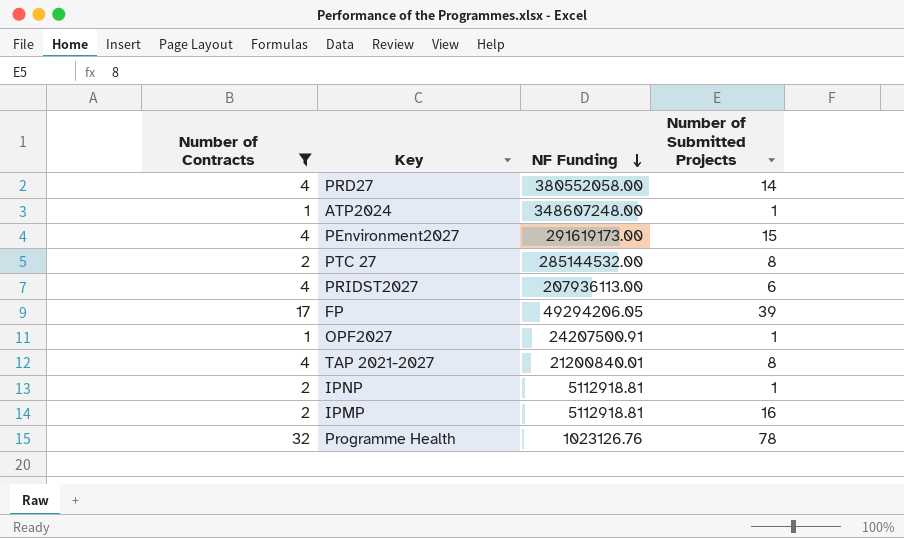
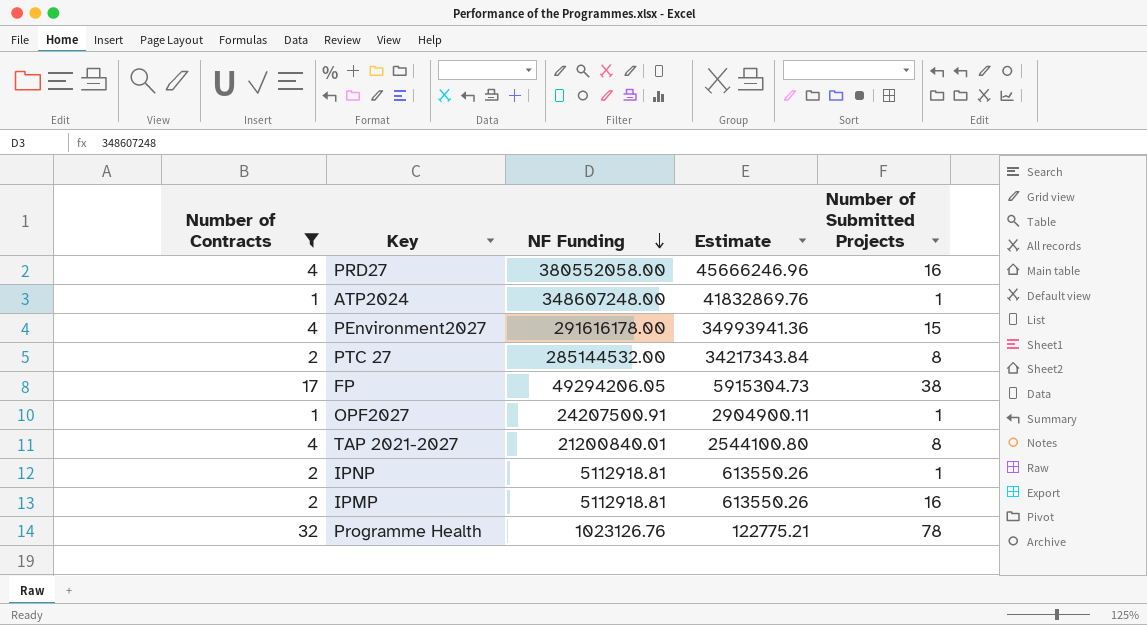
column Estimate | formula: none -> [NF Funding] * 0.12
row PRIDST2027: 4 | 207936113.00 | 6 -> none
PRD27 | Number of Submitted Projects: 14 -> 16
PEnvironment2027 | NF Funding: 291619173.00 -> 291616178.00
FP | Number of Submitted Projects: 39 -> 38

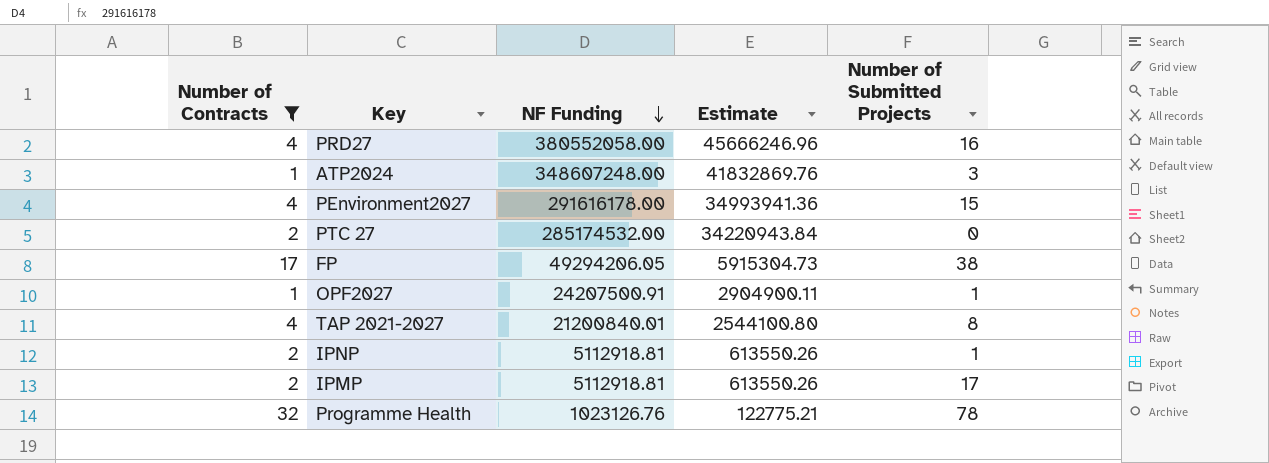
ATP2024 | Number of Submitted Projects: 1 -> 3
PTC 27 | NF Funding: 285144532.00 -> 285174532.00
PTC 27 | Estimate: 34217343.84 -> 34220943.84
PTC 27 | Number of Submitted Projects: 8 -> 0
IPMP | Number of Submitted Projects: 16 -> 17

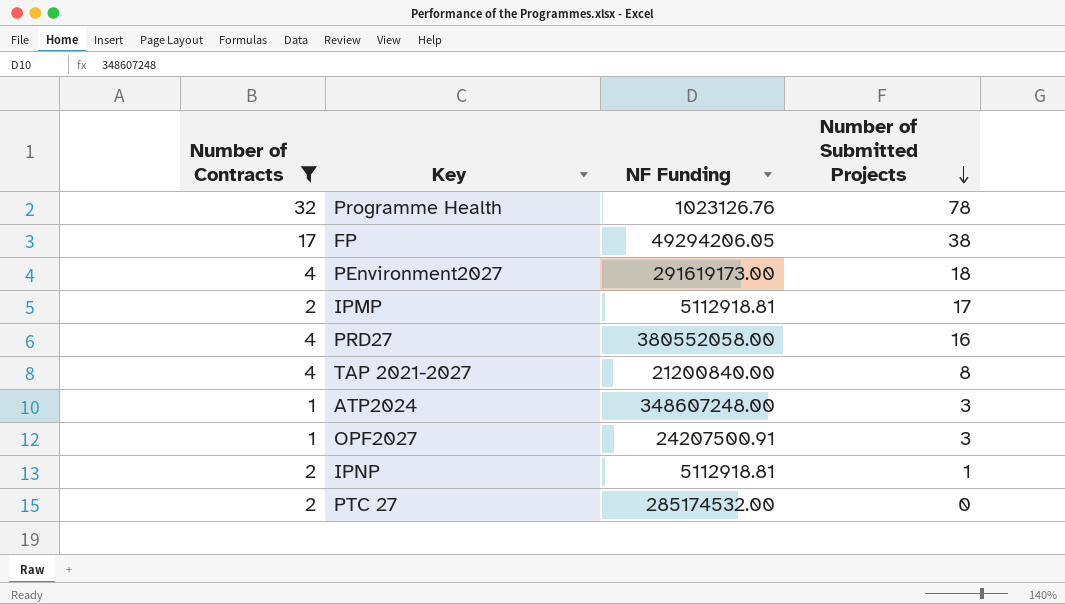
row order: NF Funding descending -> Number of Submitted Projects descending
column Estimate | formula: [NF Funding] * 0.12 -> none
PEnvironment2027 | NF Funding: 291616178.00 -> 291619173.00
PEnvironment2027 | Number of Submitted Projects: 15 -> 18
TAP 2021-2027 | NF Funding: 21200840.01 -> 21200840.00
OPF2027 | Number of Submitted Projects: 1 -> 3

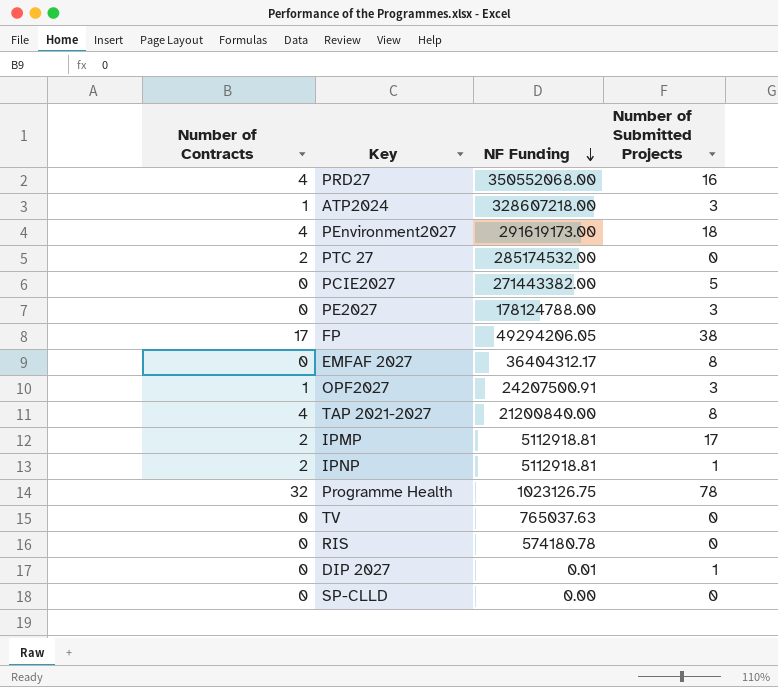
filter: Number of Contracts != 0 -> none
row order: Number of Submitted Projects descending -> NF Funding descending
PRD27 | NF Funding: 380552058.00 -> 350552068.00
ATP2024 | NF Funding: 348607248.00 -> 328607218.00
Programme Health | NF Funding: 1023126.76 -> 1023126.75

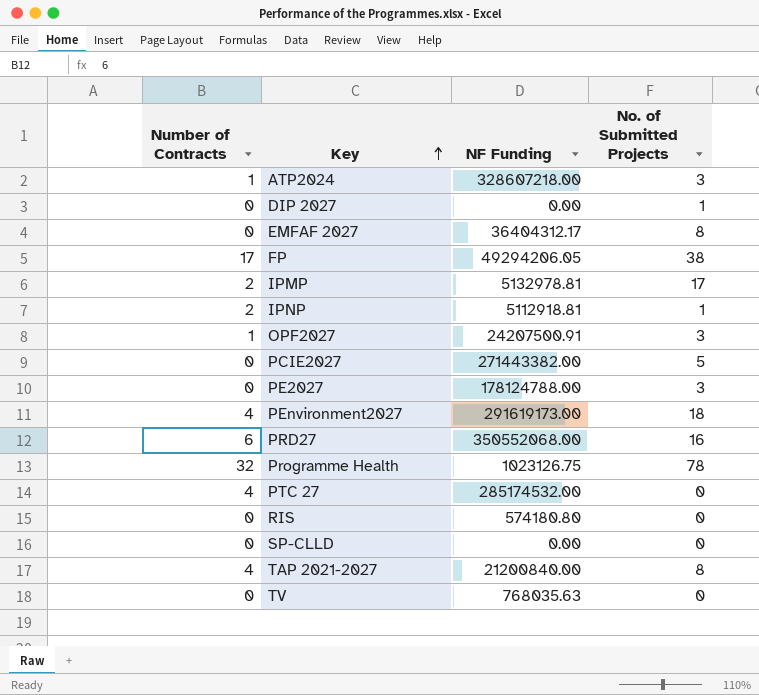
row order: NF Funding descending -> Key ascending
column name: Number of Submitted Projects -> No. of Submitted Projects
DIP 2027 | NF Funding: 0.01 -> 0.00
IPMP | NF Funding: 5112918.81 -> 5132978.81
PRD27 | Number of Contracts: 4 -> 6
PTC 27 | Number of Contracts: 2 -> 4
RIS | NF Funding: 574180.78 -> 574180.80
TV | NF Funding: 765037.63 -> 768035.63

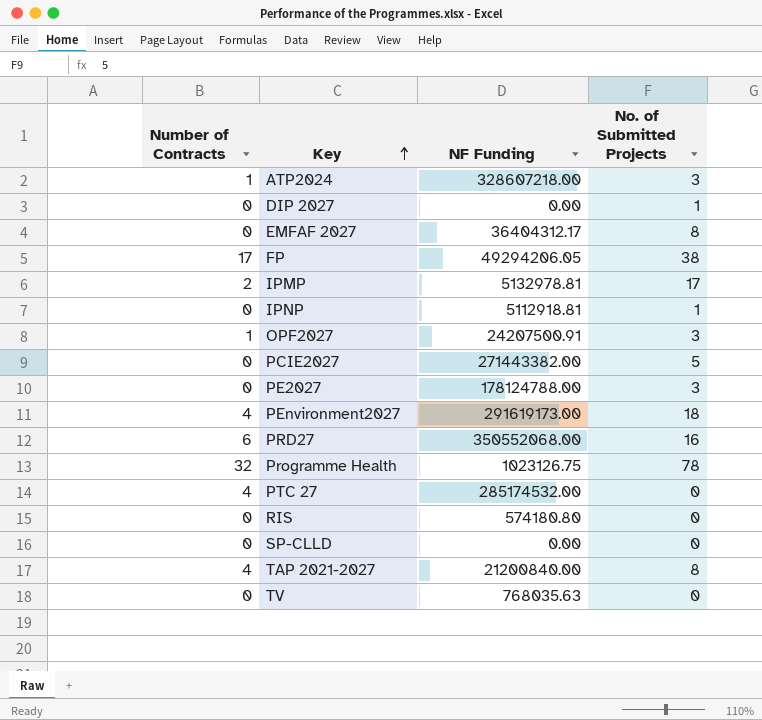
IPNP | Number of Contracts: 2 -> 0

